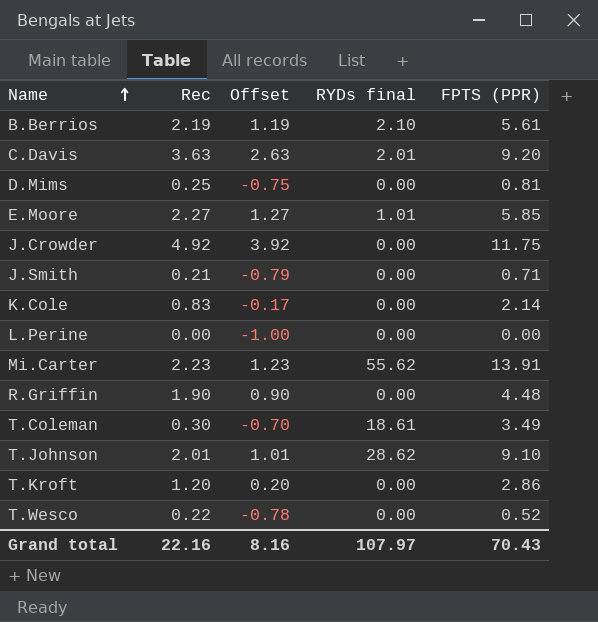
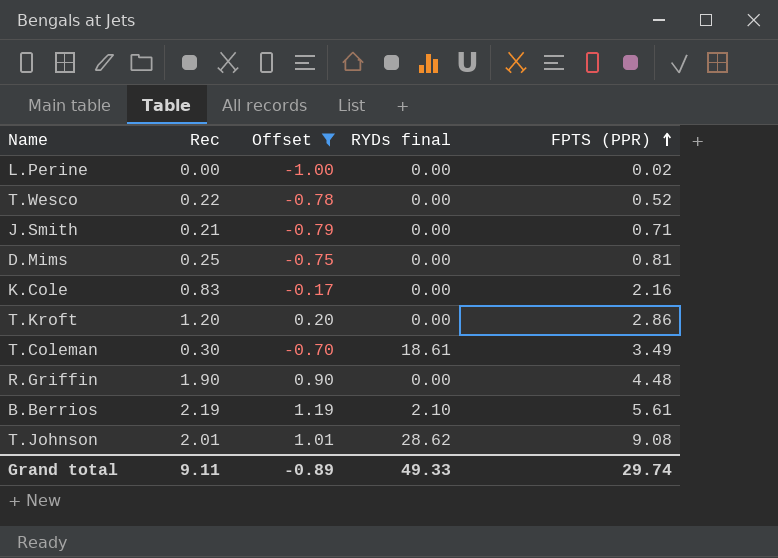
filter: none -> Offset <= 1.19
row order: Name ascending -> FPTS (PPR) ascending
L.Perine | FPTS (PPR): 0.00 -> 0.02
K.Cole | FPTS (PPR): 2.14 -> 2.16
T.Johnson | FPTS (PPR): 9.10 -> 9.08
Grand total | Rec: 22.16 -> 9.11
Grand total | Offset: 8.16 -> -0.89
Grand total | RYDs final: 107.97 -> 49.33
Grand total | FPTS (PPR): 70.43 -> 29.74

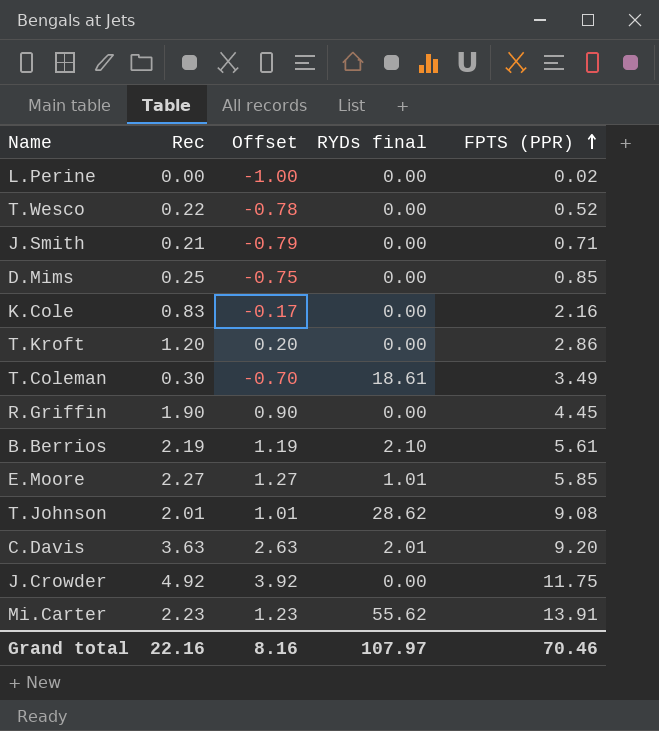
filter: Offset <= 1.19 -> none
D.Mims | FPTS (PPR): 0.81 -> 0.85
R.Griffin | FPTS (PPR): 4.48 -> 4.45
Grand total | Rec: 9.11 -> 22.16
Grand total | Offset: -0.89 -> 8.16
Grand total | RYDs final: 49.33 -> 107.97
Grand total | FPTS (PPR): 29.74 -> 70.46

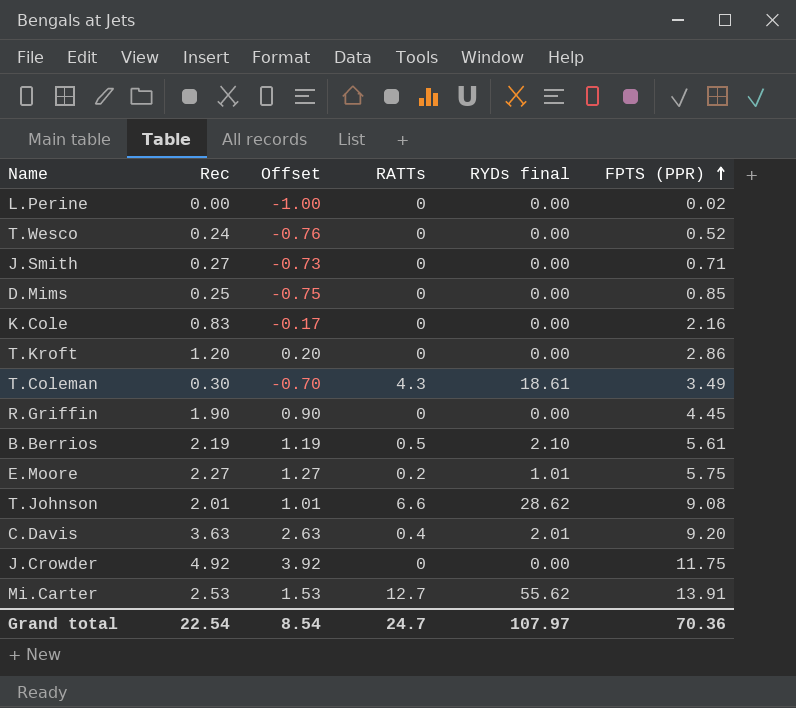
column RATTs | position: none -> 4
T.Wesco | Rec: 0.22 -> 0.24
T.Wesco | Offset: -0.78 -> -0.76
J.Smith | Rec: 0.21 -> 0.27
J.Smith | Offset: -0.79 -> -0.73
E.Moore | FPTS (PPR): 5.85 -> 5.75
Mi.Carter | Rec: 2.23 -> 2.53
Mi.Carter | Offset: 1.23 -> 1.53
Grand total | Rec: 22.16 -> 22.54
Grand total | Offset: 8.16 -> 8.54
Grand total | FPTS (PPR): 70.46 -> 70.36

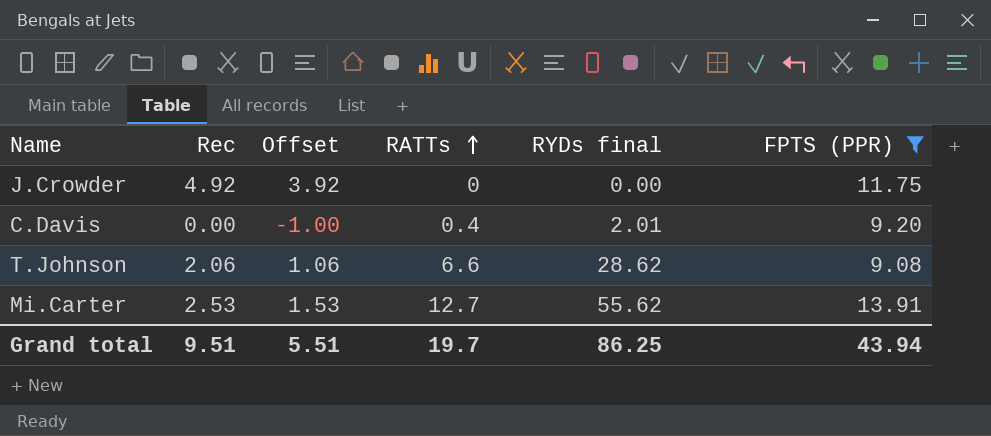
filter: none -> FPTS (PPR) >= 9.08
row order: FPTS (PPR) ascending -> RATTs ascending
C.Davis | Rec: 3.63 -> 0.00
C.Davis | Offset: 2.63 -> -1.00
T.Johnson | Rec: 2.01 -> 2.06
T.Johnson | Offset: 1.01 -> 1.06
Grand total | Rec: 22.54 -> 9.51
Grand total | Offset: 8.54 -> 5.51
Grand total | RATTs: 24.7 -> 19.7
Grand total | RYDs final: 107.97 -> 86.25
Grand total | FPTS (PPR): 70.36 -> 43.94

